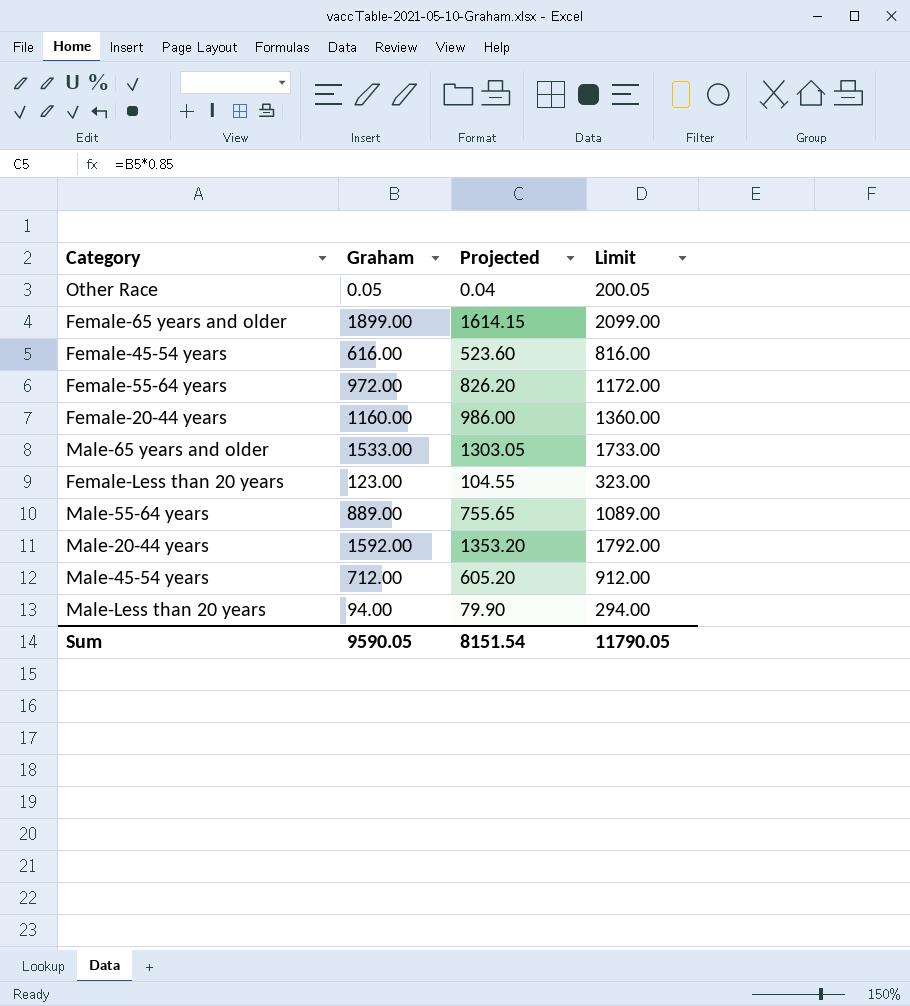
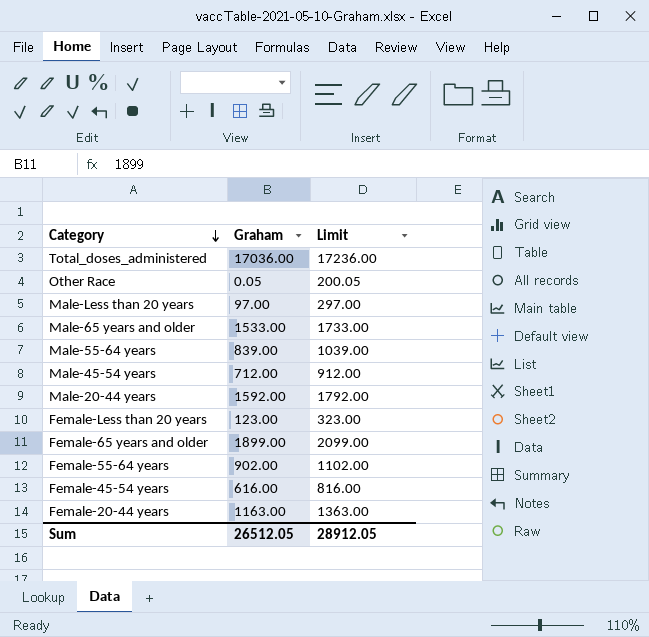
row order: none -> Category descending
column Projected | formula: [Graham] * 0.85 -> none
row Total_doses_administered: none -> 17036.00 | 17236.00
Male-Less than 20 years | Graham: 94.00 -> 97.00
Male-Less than 20 years | Limit: 294.00 -> 297.00
Male-55-64 years | Graham: 889.00 -> 839.00
Male-55-64 years | Limit: 1089.00 -> 1039.00
Female-55-64 years | Graham: 972.00 -> 902.00
Female-55-64 years | Limit: 1172.00 -> 1102.00
Female-20-44 years | Graham: 1160.00 -> 1163.00
Female-20-44 years | Limit: 1360.00 -> 1363.00
Sum | Graham: 9590.05 -> 26512.05
Sum | Limit: 11790.05 -> 28912.05

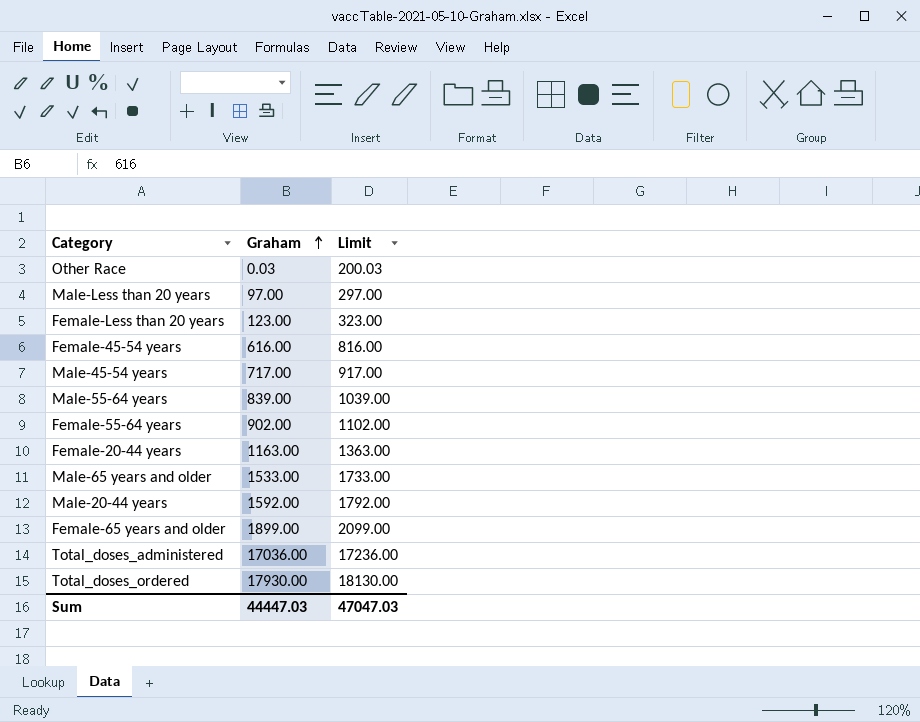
row order: Category descending -> Graham ascending
Other Race | Graham: 0.05 -> 0.03
Other Race | Limit: 200.05 -> 200.03
Male-45-54 years | Graham: 712.00 -> 717.00
Male-45-54 years | Limit: 912.00 -> 917.00
row Total_doses_ordered: none -> 17930.00 | 18130.00
Sum | Graham: 26512.05 -> 44447.03
Sum | Limit: 28912.05 -> 47047.03

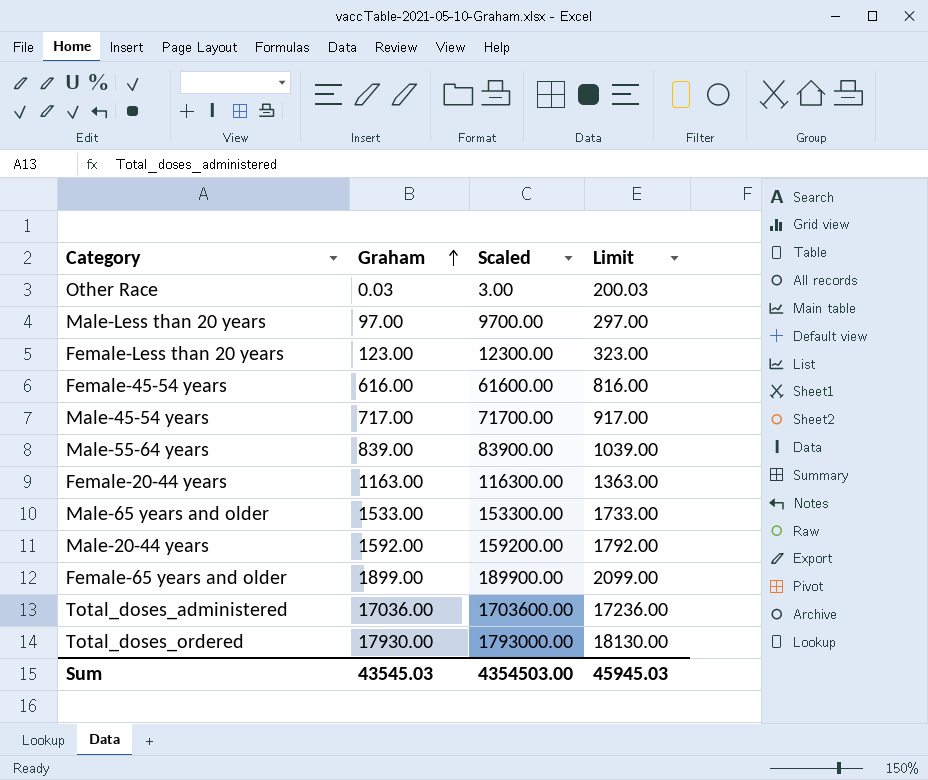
column Scaled | formula: none -> [Graham] * 100
row Female-55-64 years: 902.00 | 1102.00 -> none
Sum | Graham: 44447.03 -> 43545.03
Sum | Limit: 47047.03 -> 45945.03

